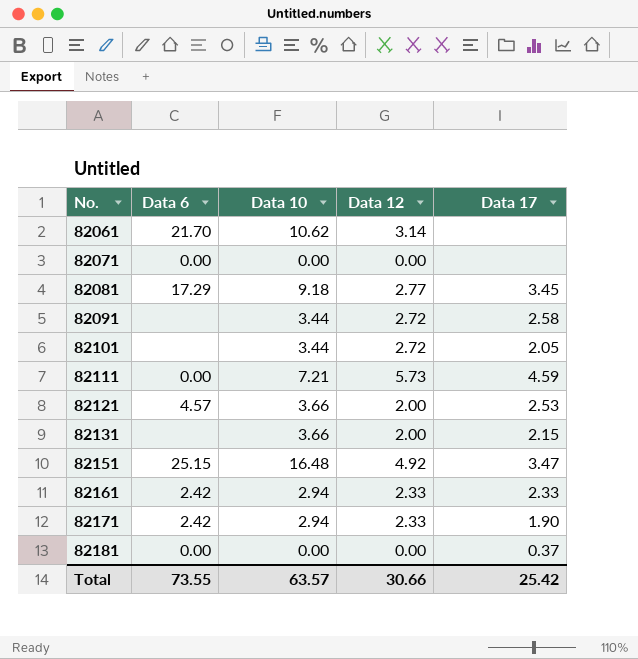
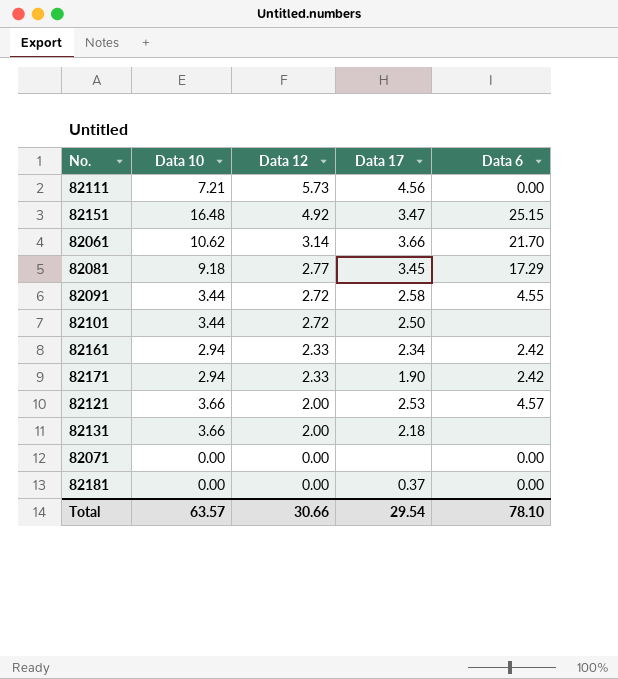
row order: No. ascending -> Data 12 descending
column Data 6 | position: 2 -> 5
82111 | Data 17: 4.59 -> 4.56
82061 | Data 17: none -> 3.66
82091 | Data 6: none -> 4.55
82101 | Data 17: 2.05 -> 2.50
82161 | Data 17: 2.33 -> 2.34
82131 | Data 17: 2.15 -> 2.18
Total | Data 17: 25.42 -> 29.54
Total | Data 6: 73.55 -> 78.10

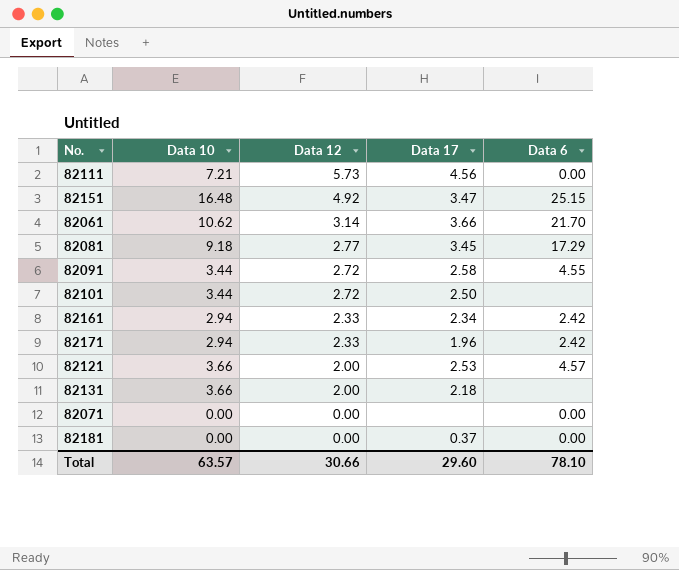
82171 | Data 17: 1.90 -> 1.96
Total | Data 17: 29.54 -> 29.60

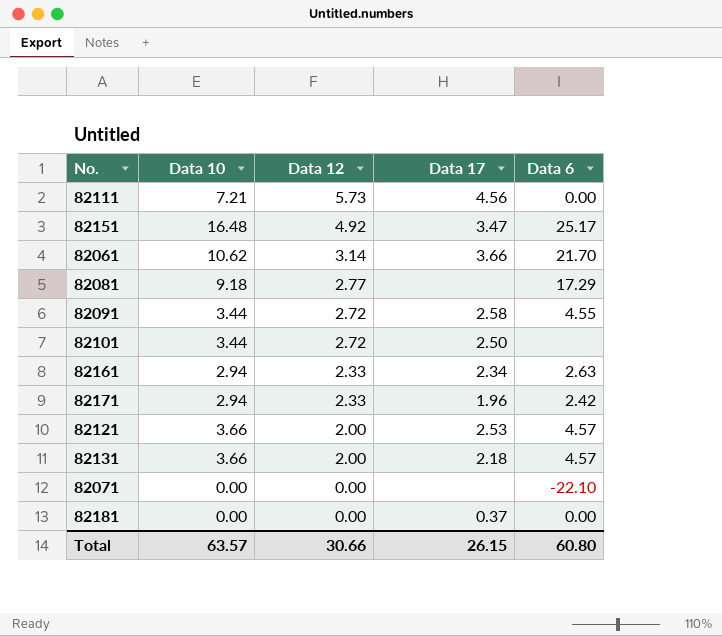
82151 | Data 6: 25.15 -> 25.17
82081 | Data 17: 3.45 -> none
82161 | Data 6: 2.42 -> 2.63
82131 | Data 6: none -> 4.57
82071 | Data 6: 0.00 -> -22.10
Total | Data 17: 29.60 -> 26.15
Total | Data 6: 78.10 -> 60.80

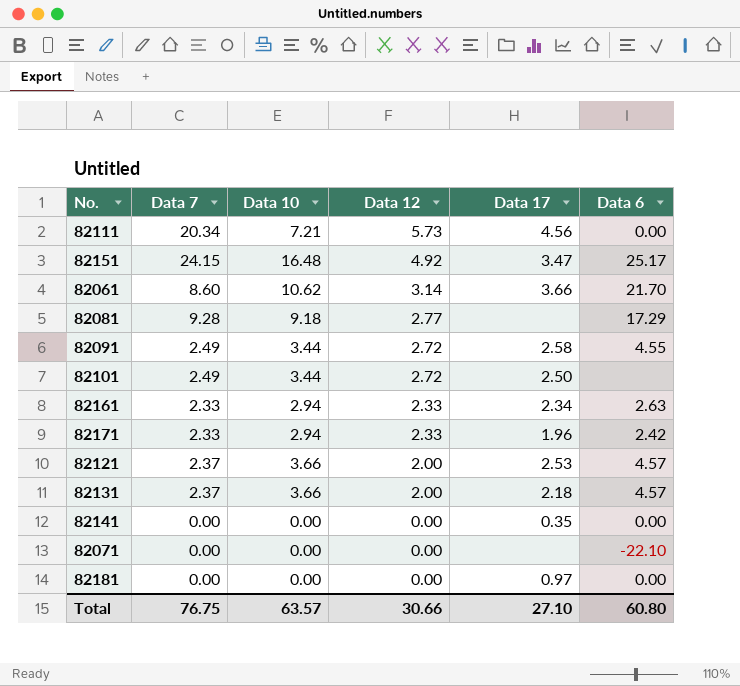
column Data 7 | position: none -> 2
row 82141: none -> 0.00 | 0.00 | 0.00 | 0.35 | 0.00
82181 | Data 17: 0.37 -> 0.97
Total | Data 17: 26.15 -> 27.10

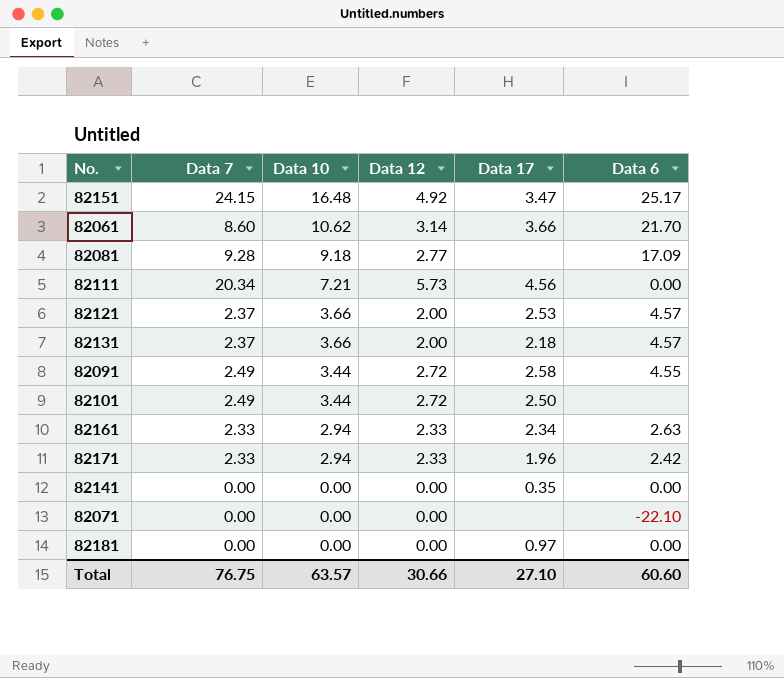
row order: Data 12 descending -> Data 10 descending
82081 | Data 6: 17.29 -> 17.09
Total | Data 6: 60.80 -> 60.60

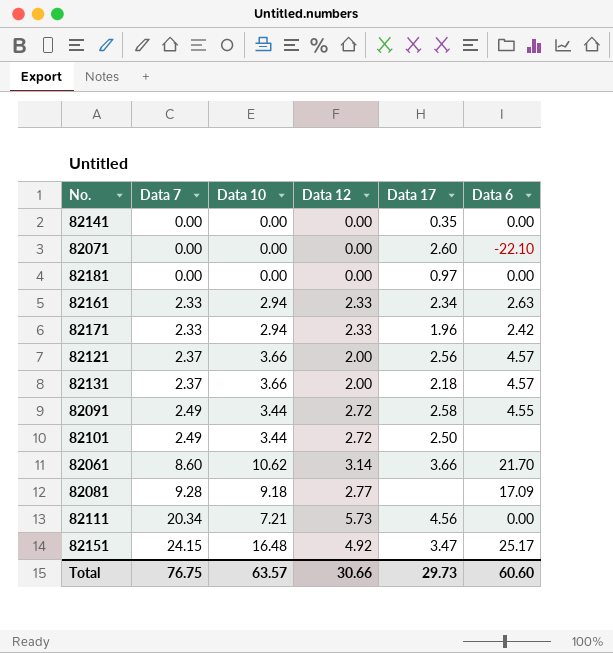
row order: Data 10 descending -> Data 7 ascending
82071 | Data 17: none -> 2.60
82121 | Data 17: 2.53 -> 2.56
Total | Data 17: 27.10 -> 29.73

